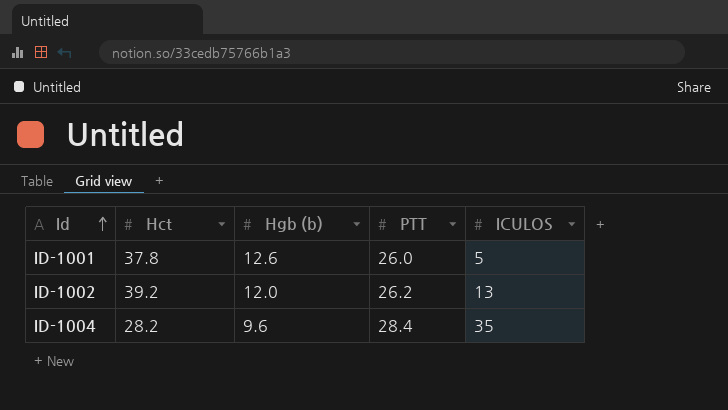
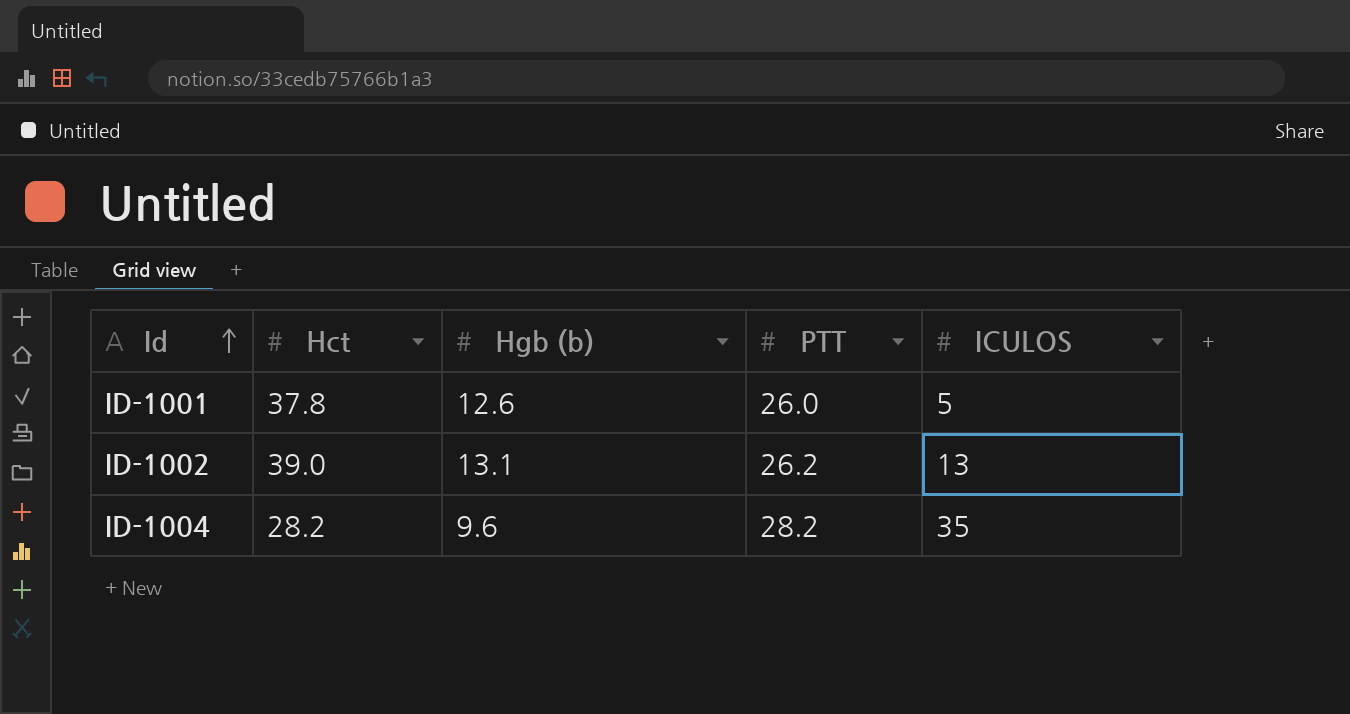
ID-1002 | Hct: 39.2 -> 39.0
ID-1002 | Hgb (b): 12.0 -> 13.1
ID-1004 | PTT: 28.4 -> 28.2

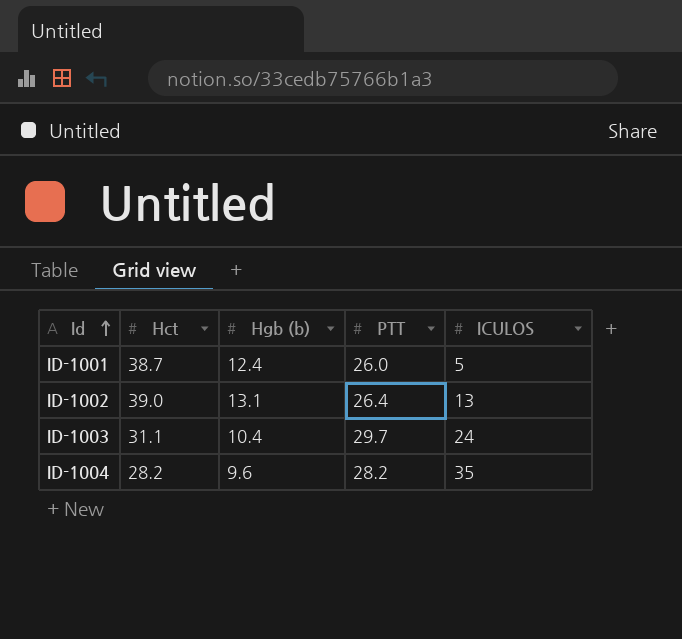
ID-1001 | Hct: 37.8 -> 38.7
ID-1001 | Hgb (b): 12.6 -> 12.4
ID-1002 | PTT: 26.2 -> 26.4
row ID-1003: none -> 31.1 | 10.4 | 29.7 | 24

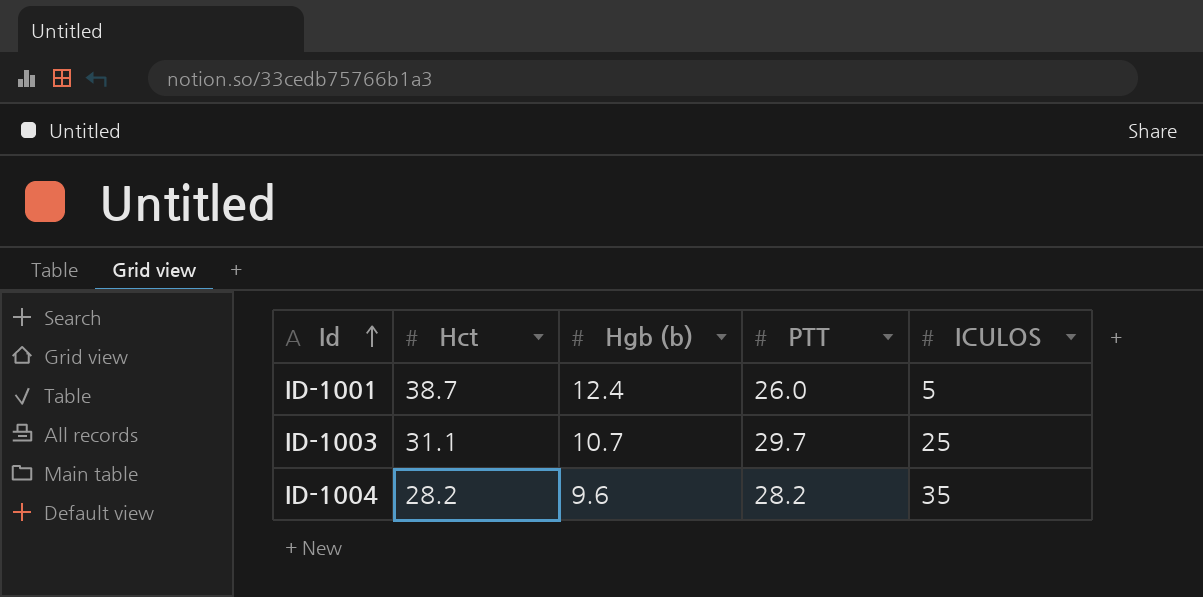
row ID-1002: 39.0 | 13.1 | 26.4 | 13 -> none
ID-1003 | Hgb (b): 10.4 -> 10.7
ID-1003 | ICULOS: 24 -> 25

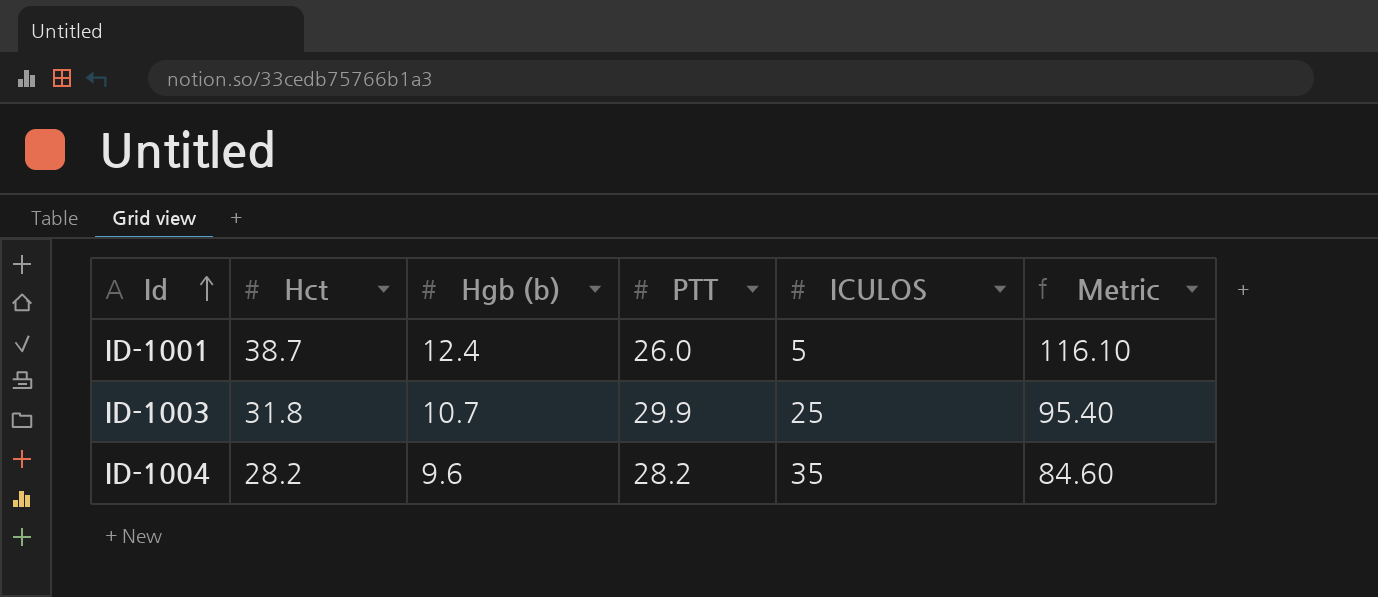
column Metric | formula: none -> [Hct] * 3
ID-1003 | Hct: 31.1 -> 31.8
ID-1003 | PTT: 29.7 -> 29.9

